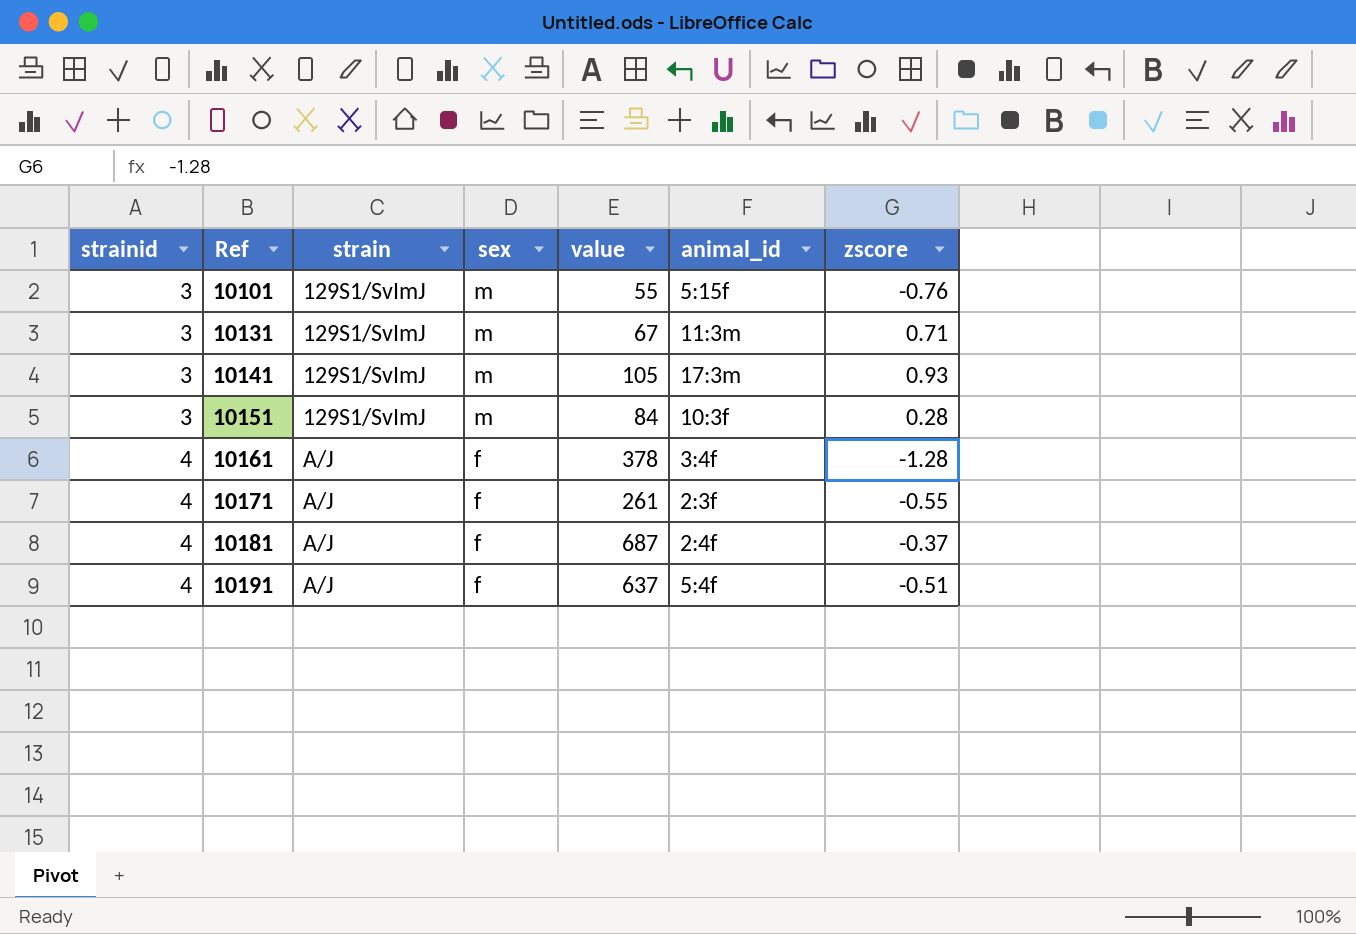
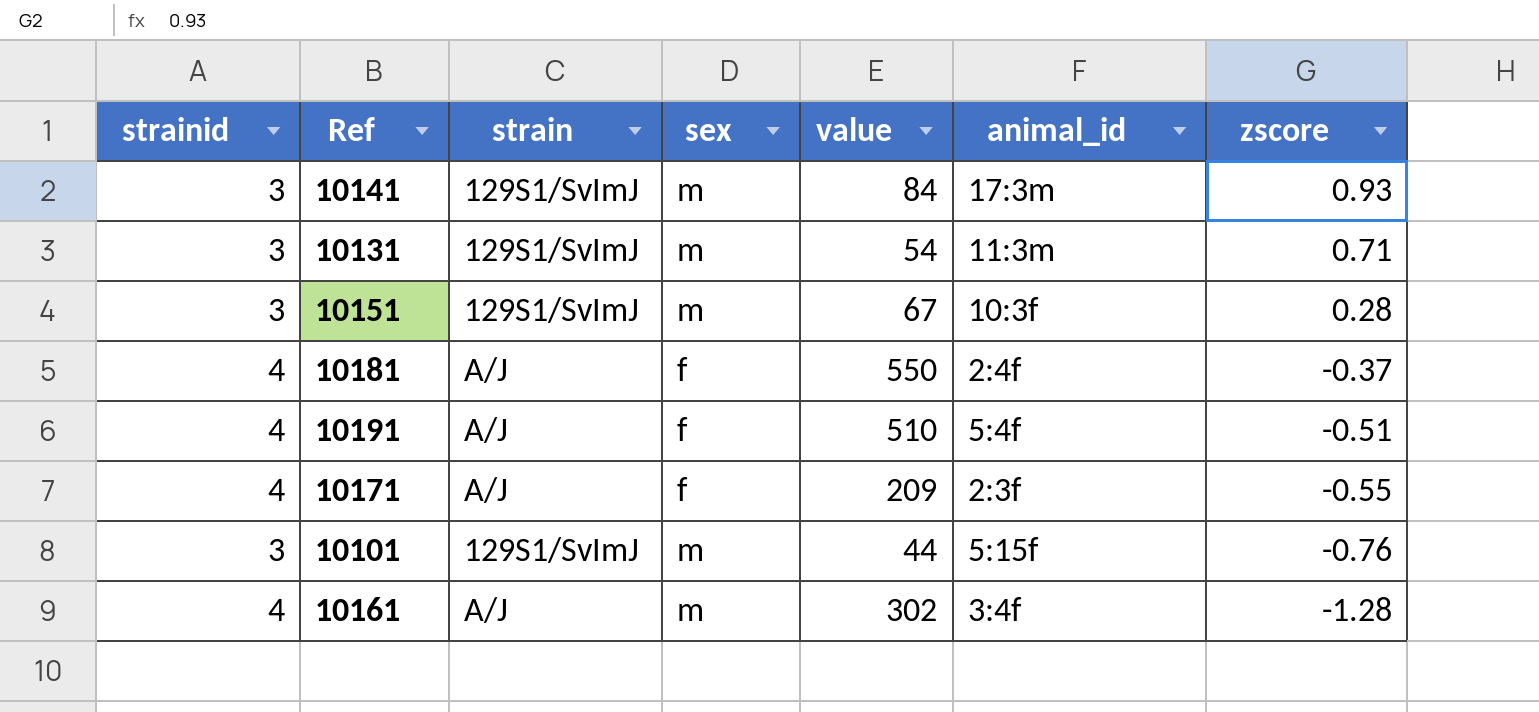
row order: strainid ascending -> zscore descending
10141 | value: 105 -> 84
10131 | value: 67 -> 54
10151 | value: 84 -> 67
10181 | value: 687 -> 550
10191 | value: 637 -> 510
10171 | value: 261 -> 209
10101 | value: 55 -> 44
10161 | sex: f -> m
10161 | value: 378 -> 302

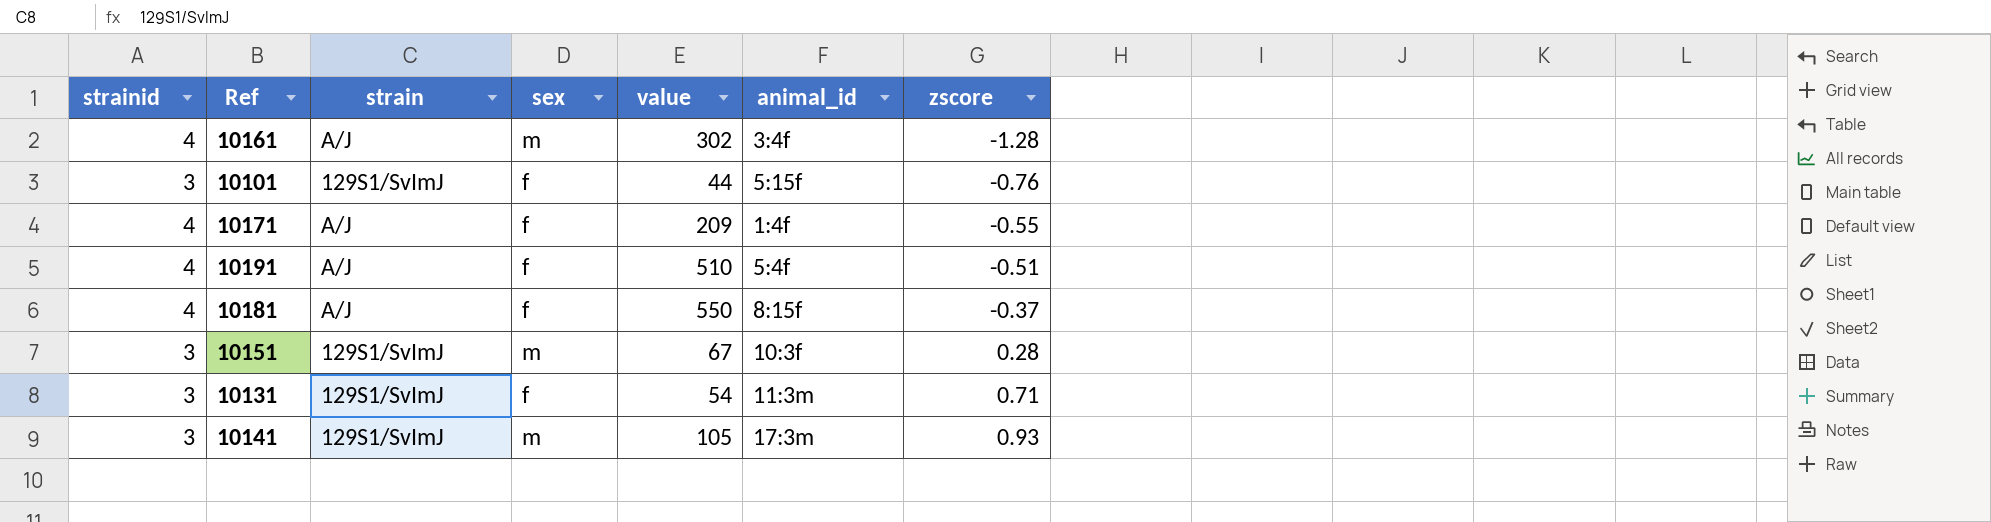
row order: zscore descending -> zscore ascending
10101 | sex: m -> f
10171 | animal_id: 2:3f -> 1:4f
10181 | animal_id: 2:4f -> 8:15f
10131 | sex: m -> f
10141 | value: 84 -> 105

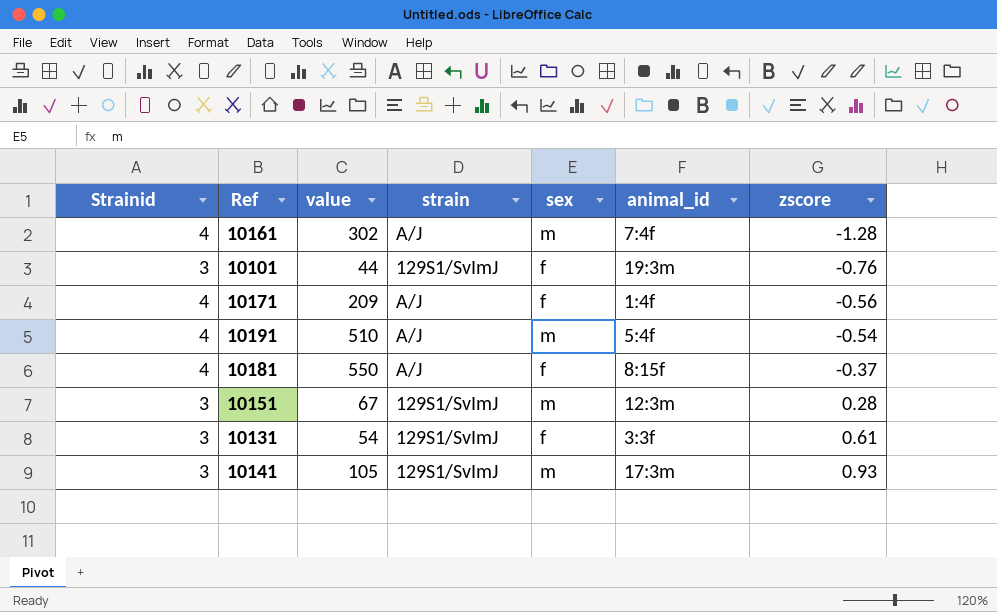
column name: strainid -> Strainid
column value | position: 5 -> 3
10161 | animal_id: 3:4f -> 7:4f
10101 | animal_id: 5:15f -> 19:3m
10171 | zscore: -0.55 -> -0.56
10191 | sex: f -> m
10191 | zscore: -0.51 -> -0.54
10151 | animal_id: 10:3f -> 12:3m
10131 | animal_id: 11:3m -> 3:3f
10131 | zscore: 0.71 -> 0.61

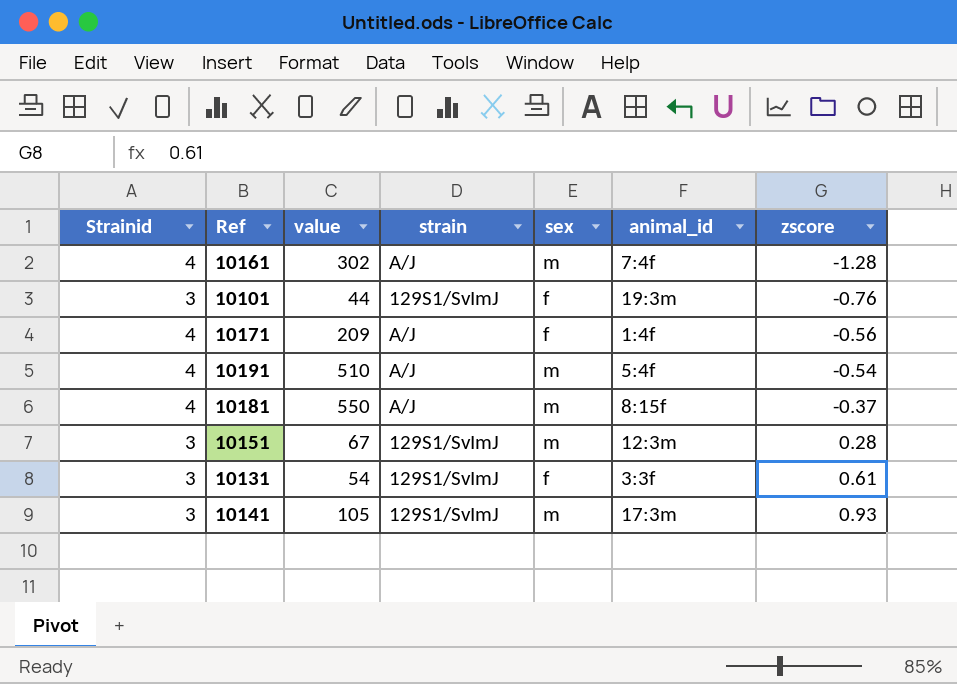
10181 | sex: f -> m

